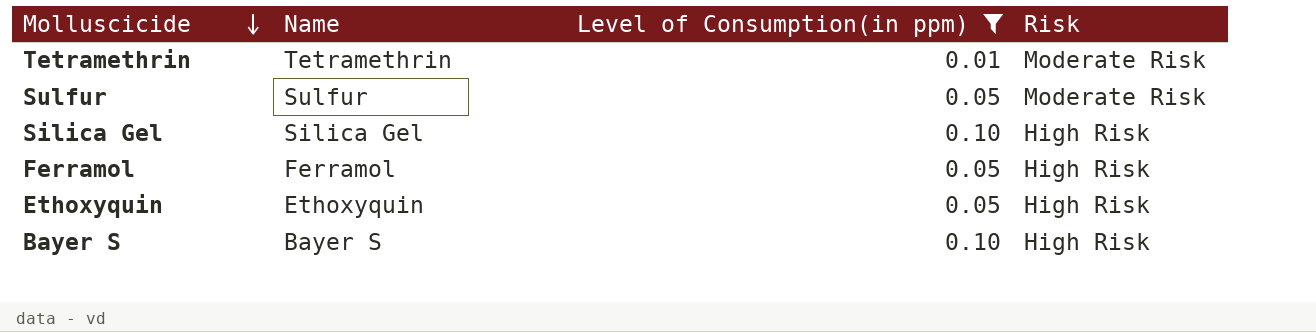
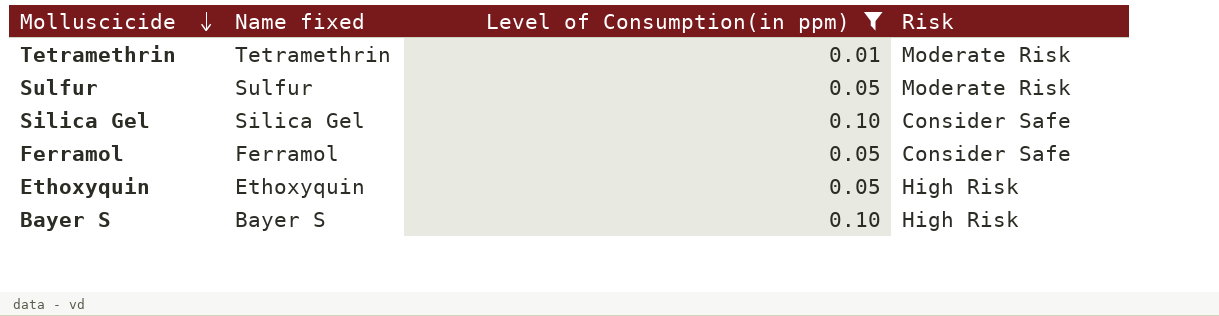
column name: Name -> Name fixed
Silica Gel | Risk: High Risk -> Consider Safe
Ferramol | Risk: High Risk -> Consider Safe

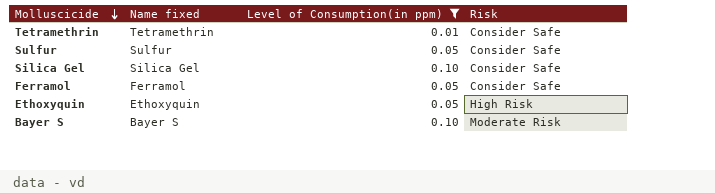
Tetramethrin | Risk: Moderate Risk -> Consider Safe
Sulfur | Risk: Moderate Risk -> Consider Safe
Bayer S | Risk: High Risk -> Moderate Risk

